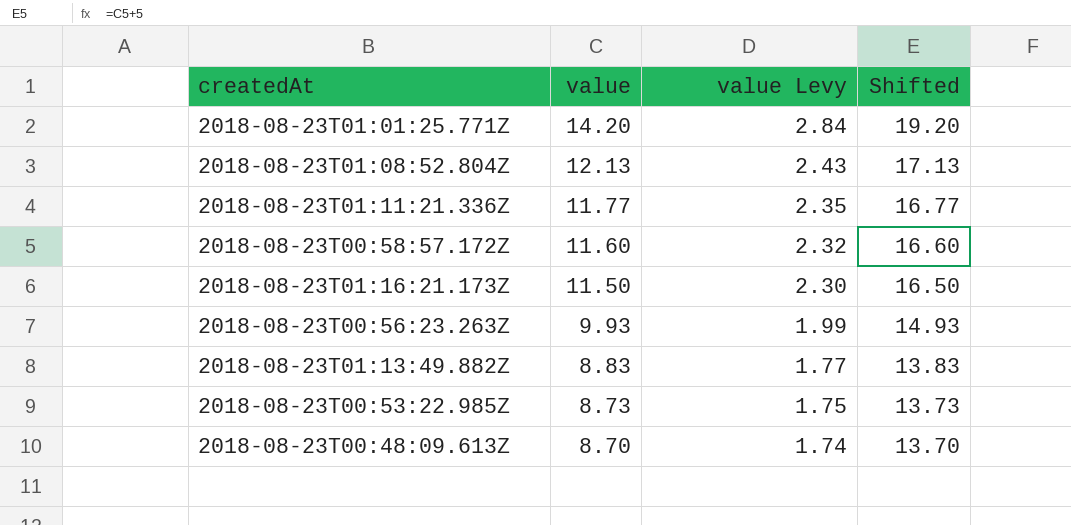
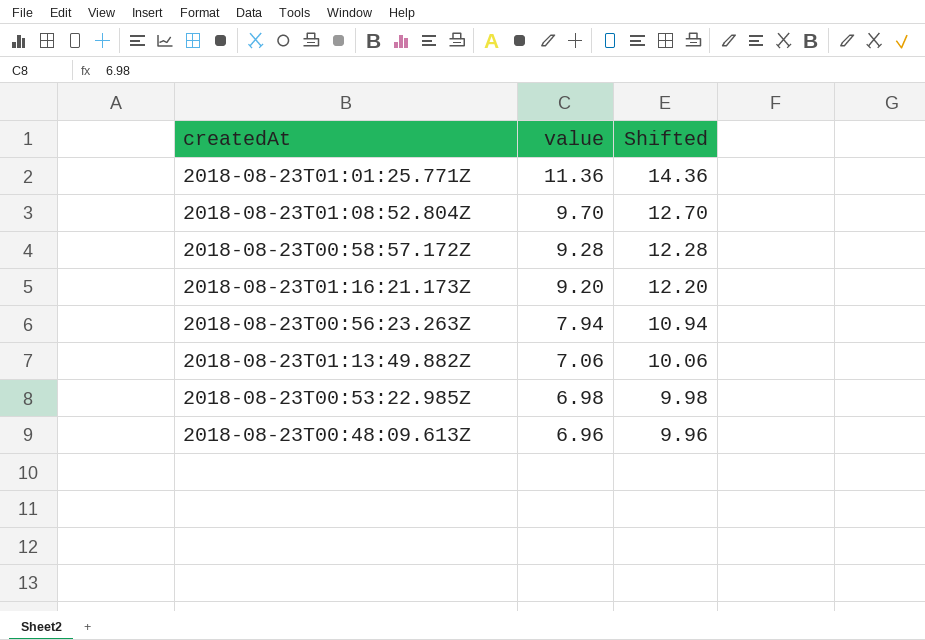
column value Levy | formula: [value] * 0.2 -> none
column Shifted | formula: [value] + 5 -> [value] + 3
row 2018-08-23T01:11:21.336Z: 11.77 | 2.35 | 16.77 -> none
2018-08-23T01:01:25.771Z | value: 14.20 -> 11.36
2018-08-23T01:08:52.804Z | value: 12.13 -> 9.70
2018-08-23T00:58:57.172Z | value: 11.60 -> 9.28
2018-08-23T01:16:21.173Z | value: 11.50 -> 9.20
2018-08-23T00:56:23.263Z | value: 9.93 -> 7.94
2018-08-23T01:13:49.882Z | value: 8.83 -> 7.06
2018-08-23T00:53:22.985Z | value: 8.73 -> 6.98
2018-08-23T00:48:09.613Z | value: 8.70 -> 6.96

